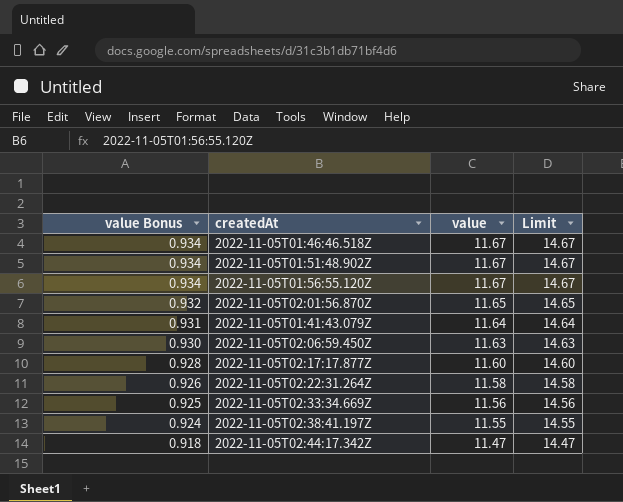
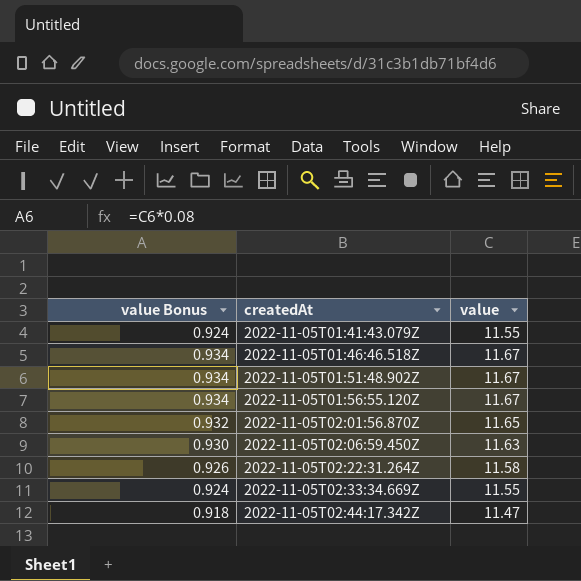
row order: value Bonus descending -> createdAt ascending
column Limit | formula: [value] + 3 -> none
row 2022-11-05T02:17:17.877Z: 0.928 | 11.60 | 14.60 -> none
row 2022-11-05T02:38:41.197Z: 0.924 | 11.55 | 14.55 -> none
2022-11-05T01:41:43.079Z | value Bonus: 0.931 -> 0.924
2022-11-05T01:41:43.079Z | value: 11.64 -> 11.55
2022-11-05T02:33:34.669Z | value Bonus: 0.925 -> 0.924
2022-11-05T02:33:34.669Z | value: 11.56 -> 11.55

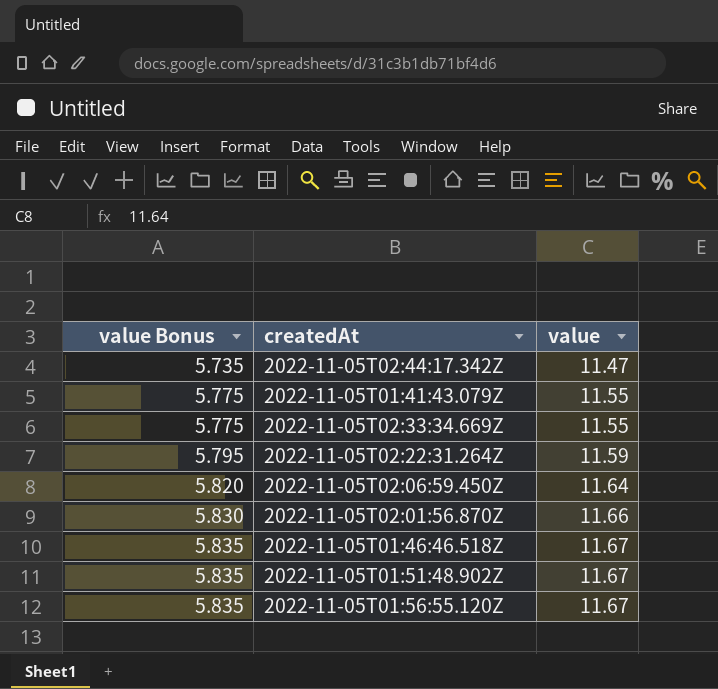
row order: createdAt ascending -> value Bonus ascending
column value Bonus | formula: [value] * 0.08 -> [value] * 0.5
2022-11-05T02:22:31.264Z | value: 11.58 -> 11.59
2022-11-05T02:06:59.450Z | value: 11.63 -> 11.64
2022-11-05T02:01:56.870Z | value: 11.65 -> 11.66

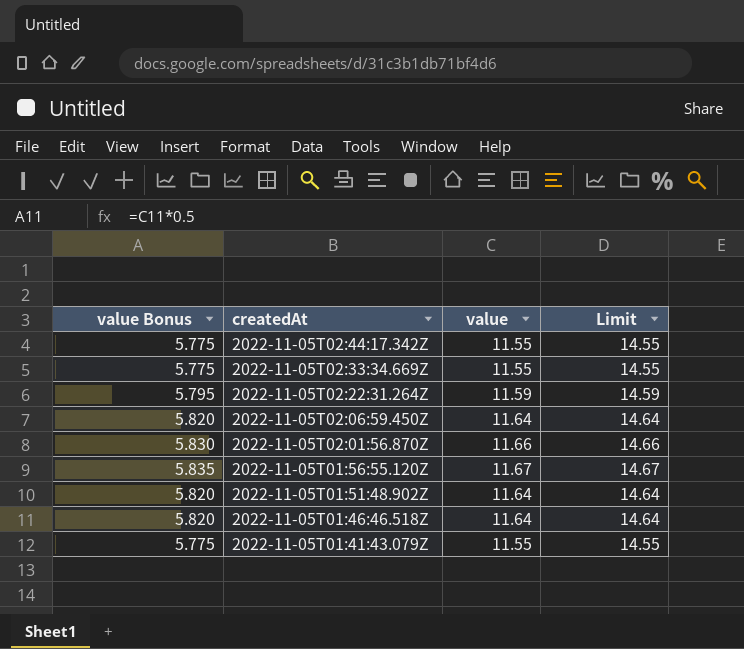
row order: value Bonus ascending -> createdAt descending
column Limit | formula: none -> [value] + 3
2022-11-05T02:44:17.342Z | value Bonus: 5.735 -> 5.775
2022-11-05T02:44:17.342Z | value: 11.47 -> 11.55
2022-11-05T01:51:48.902Z | value Bonus: 5.835 -> 5.820
2022-11-05T01:51:48.902Z | value: 11.67 -> 11.64
2022-11-05T01:46:46.518Z | value Bonus: 5.835 -> 5.820
2022-11-05T01:46:46.518Z | value: 11.67 -> 11.64

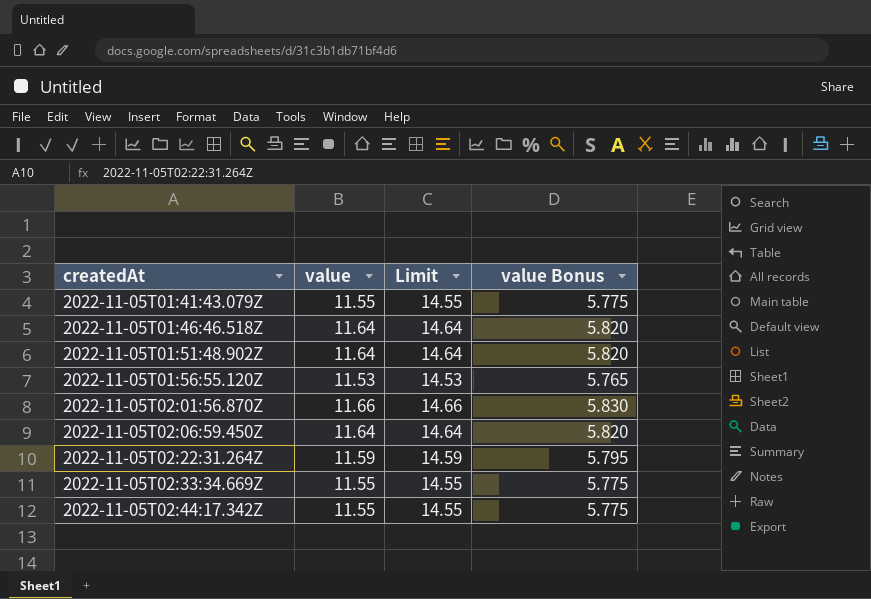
row order: createdAt descending -> createdAt ascending
column value Bonus | position: 1 -> 4
2022-11-05T01:56:55.120Z | value: 11.67 -> 11.53
2022-11-05T01:56:55.120Z | Limit: 14.67 -> 14.53
2022-11-05T01:56:55.120Z | value Bonus: 5.835 -> 5.765

